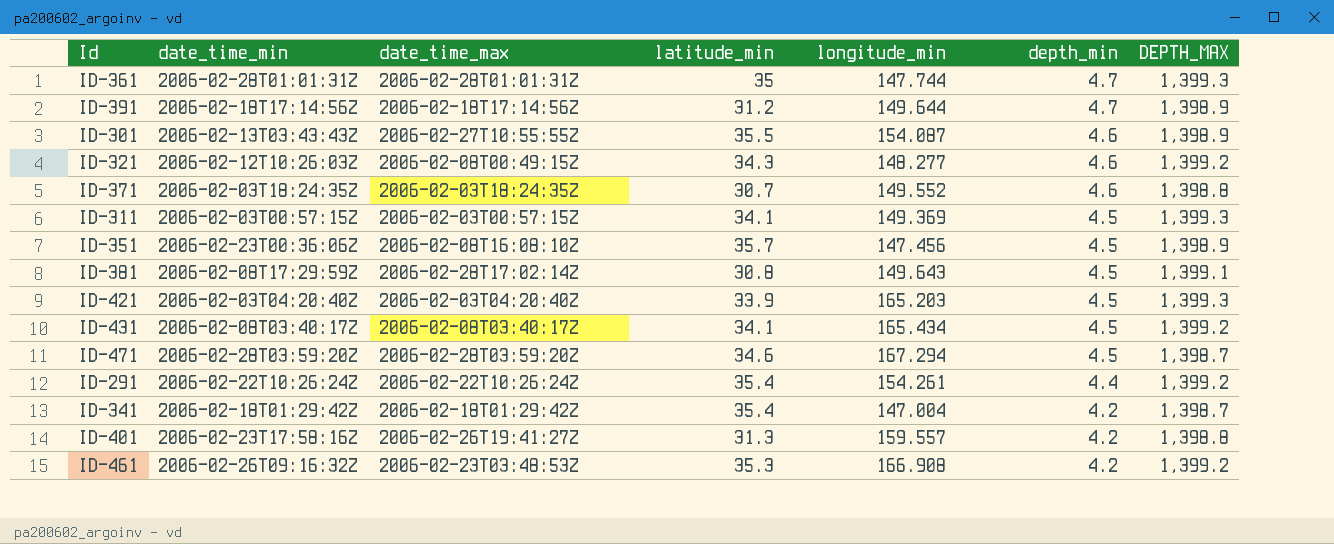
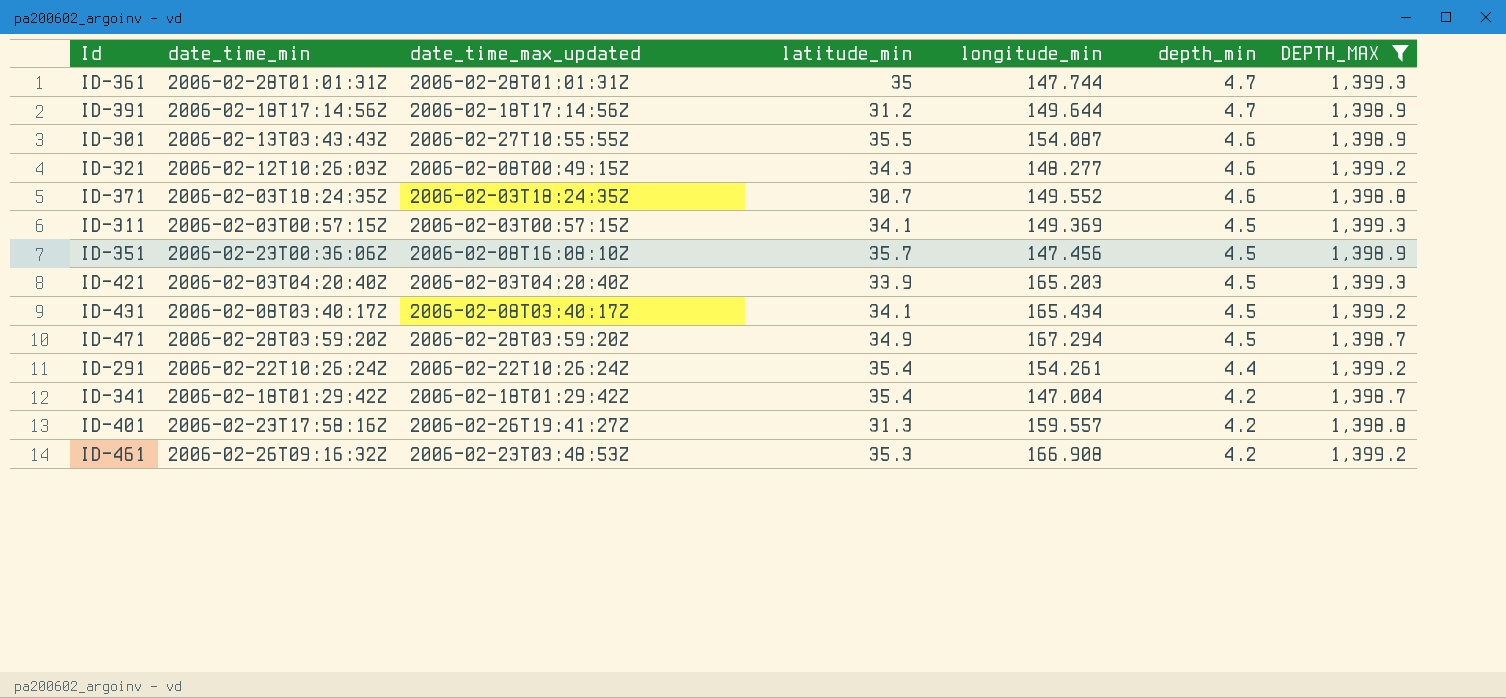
filter: none -> DEPTH_MAX != 1,399.1
column name: date_time_max -> date_time_max_updated
ID-471 | latitude_min: 34.6 -> 34.9

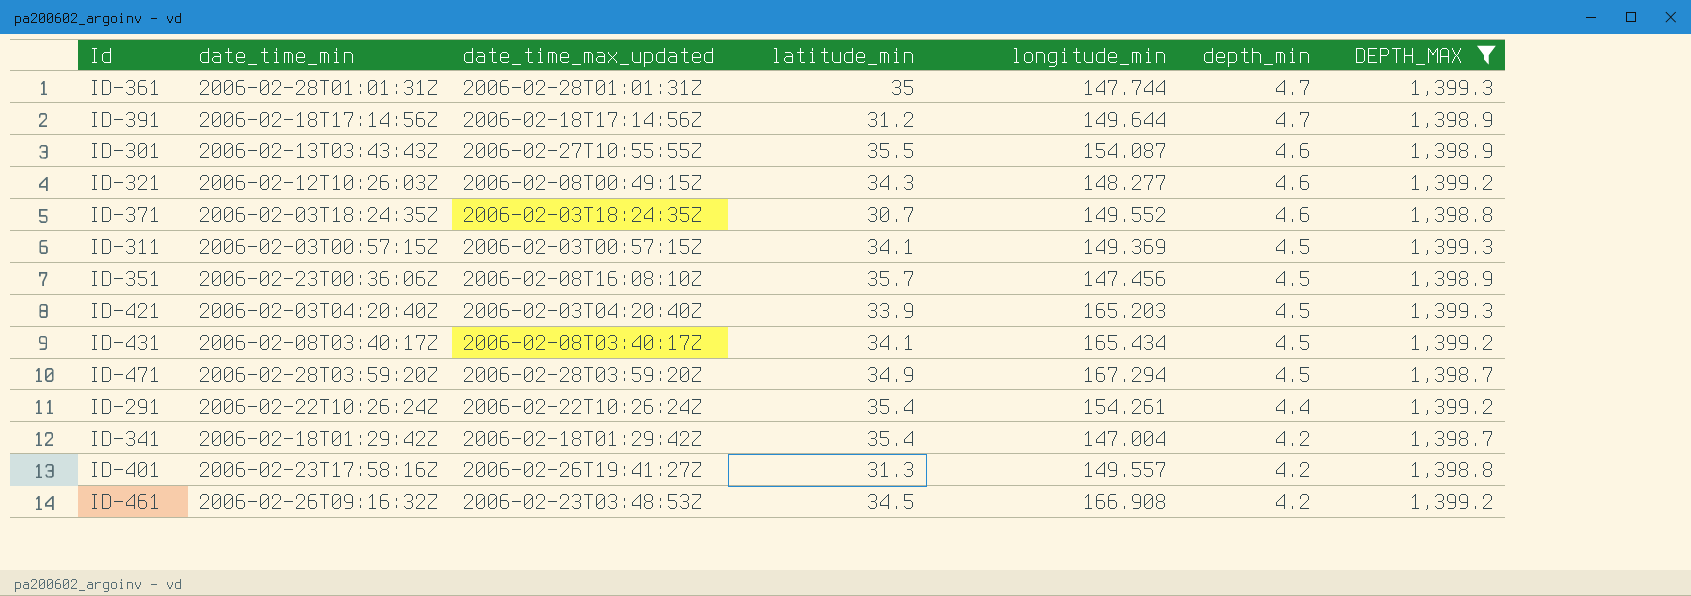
ID-401 | longitude_min: 159.557 -> 149.557
ID-461 | latitude_min: 35.3 -> 34.5

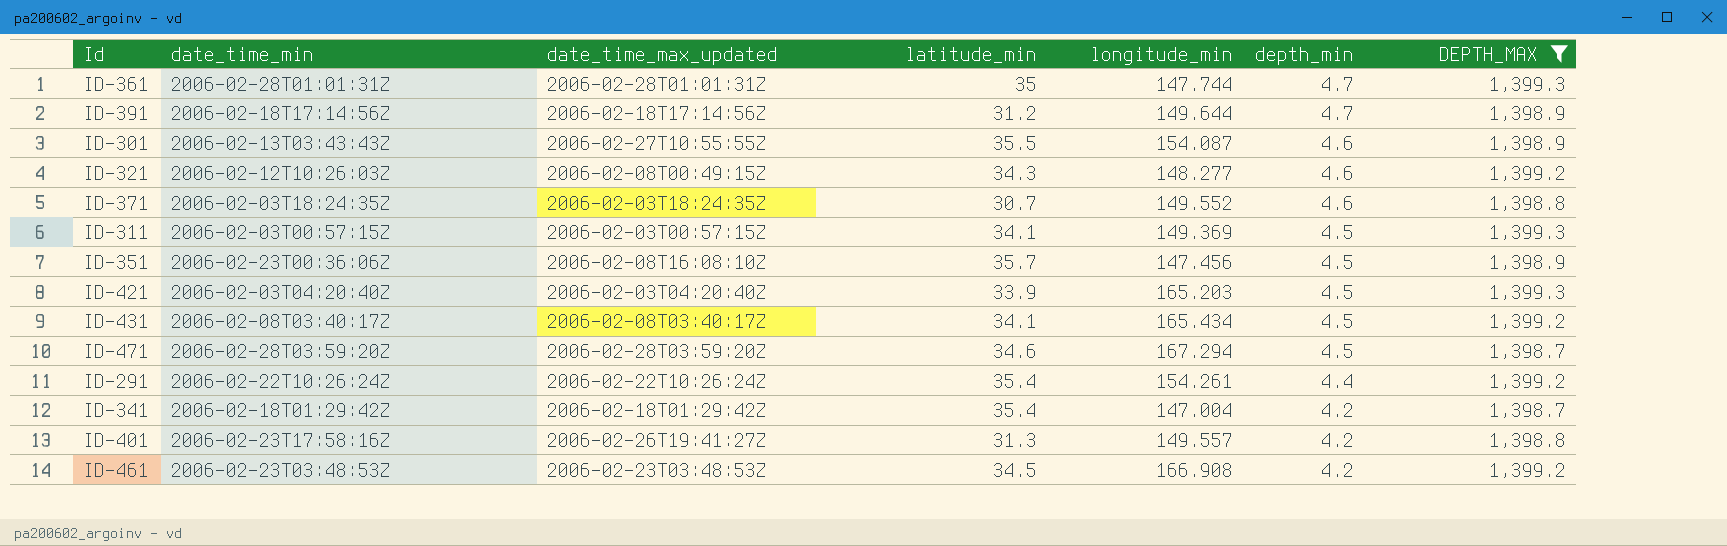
ID-471 | latitude_min: 34.9 -> 34.6
ID-461 | date_time_min: 2006-02-26T09:16:32Z -> 2006-02-23T03:48:53Z

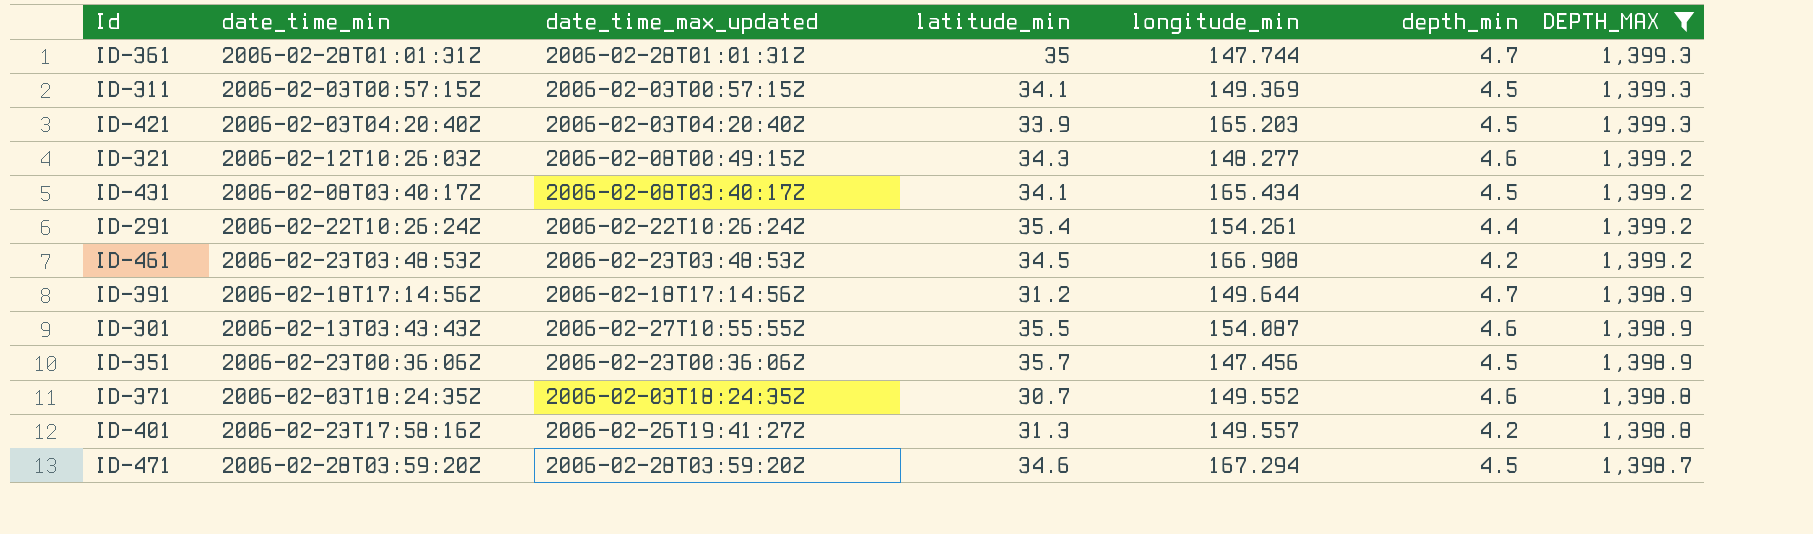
row order: depth_min descending -> DEPTH_MAX descending
row ID-341: 2006-02-18T01:29:42Z | 2006-02-18T01:29:42Z | 35.4 | 147.004 | 4.2 | 1,398.7 -> none
ID-351 | date_time_max_updated: 2006-02-08T16:08:10Z -> 2006-02-23T00:36:06Z

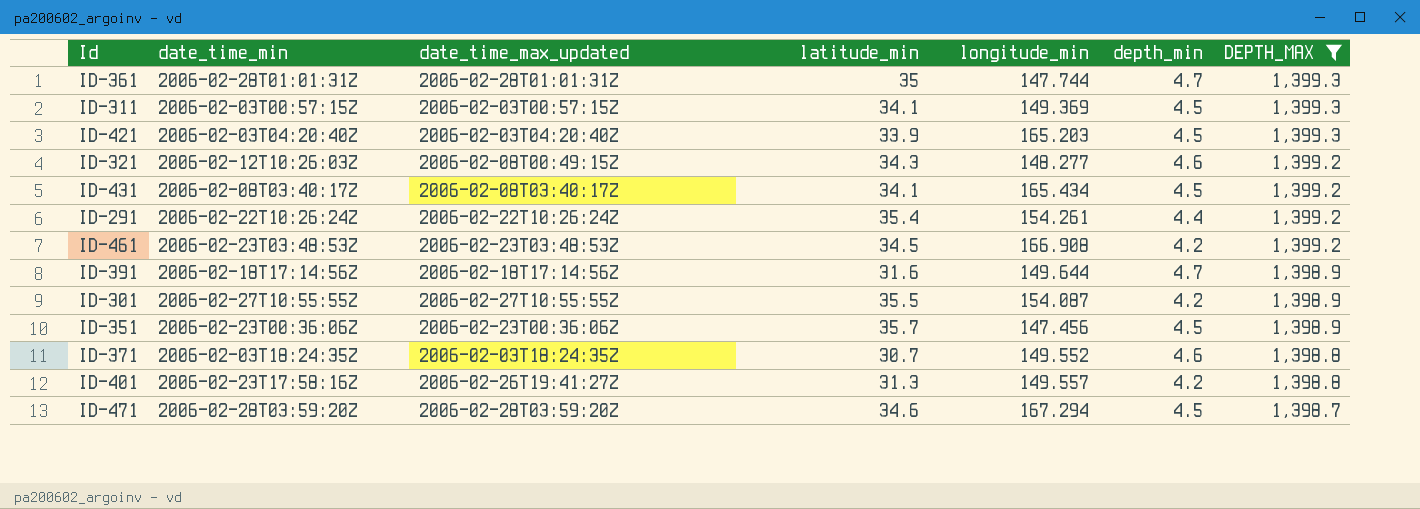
ID-391 | latitude_min: 31.2 -> 31.6
ID-301 | date_time_min: 2006-02-13T03:43:43Z -> 2006-02-27T10:55:55Z
ID-301 | depth_min: 4.6 -> 4.2

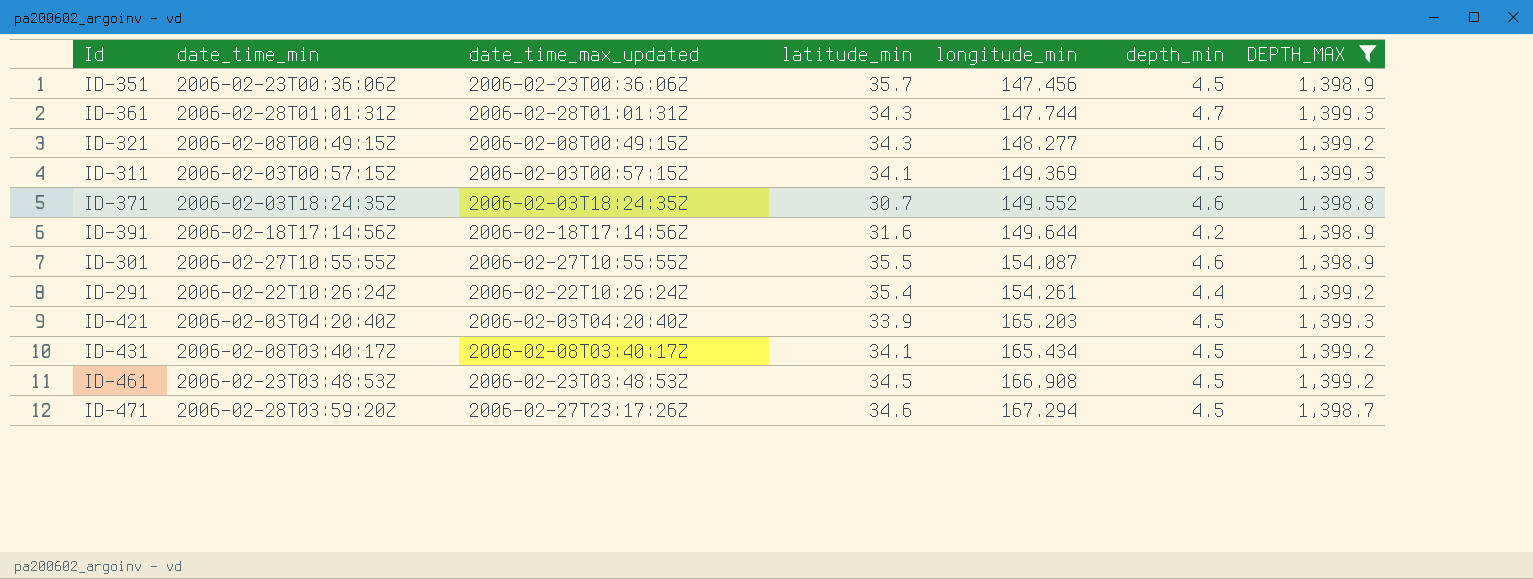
row order: DEPTH_MAX descending -> longitude_min ascending
row ID-401: 2006-02-23T17:58:16Z | 2006-02-26T19:41:27Z | 31.3 | 149.557 | 4.2 | 1,398.8 -> none
ID-361 | latitude_min: 35 -> 34.3
ID-321 | date_time_min: 2006-02-12T10:26:03Z -> 2006-02-08T00:49:15Z
ID-391 | depth_min: 4.7 -> 4.2
ID-301 | depth_min: 4.2 -> 4.6
ID-461 | depth_min: 4.2 -> 4.5
ID-471 | date_time_max_updated: 2006-02-28T03:59:20Z -> 2006-02-27T23:17:26Z

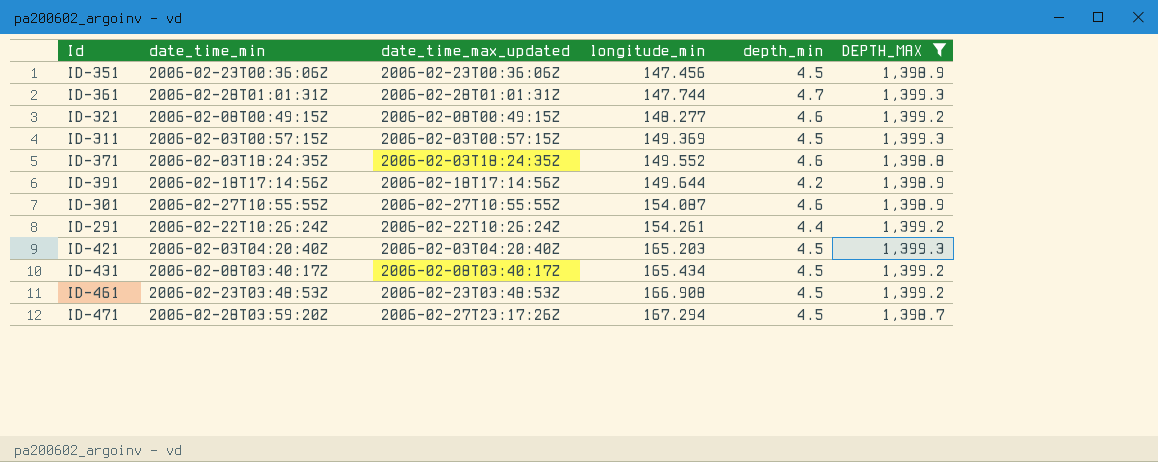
column latitude_min | position: 4 -> none

